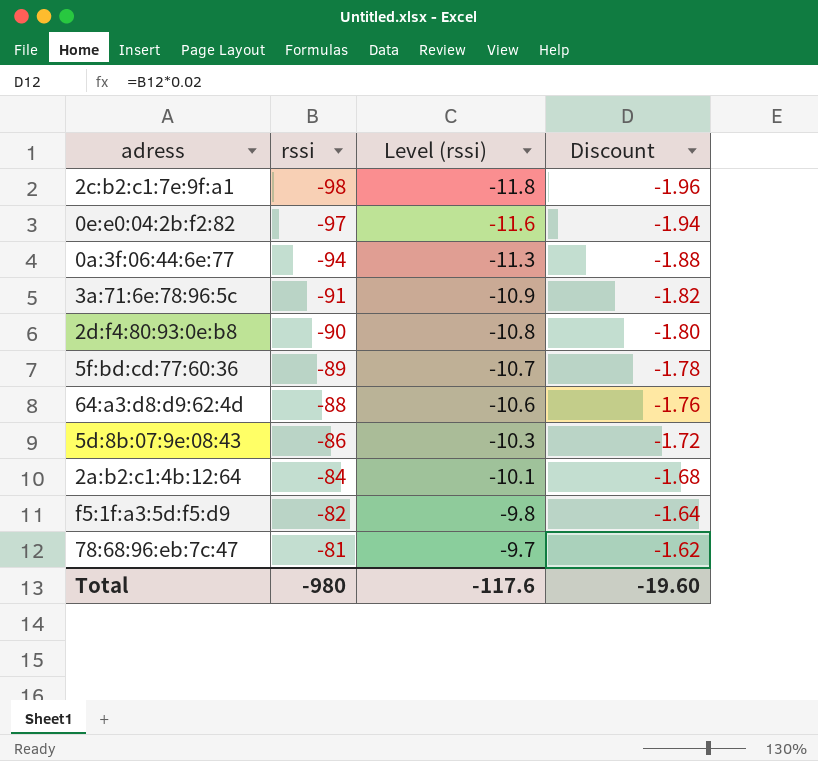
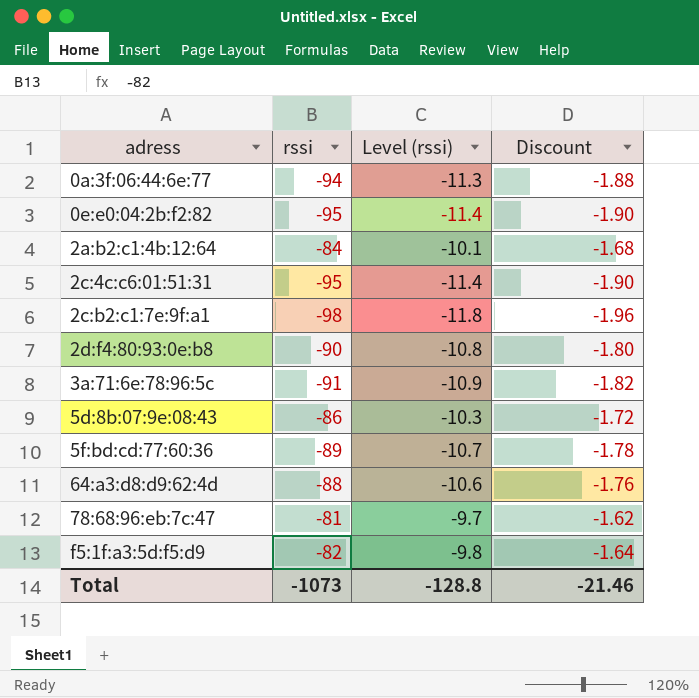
row order: rssi ascending -> adress ascending
0e:e0:04:2b:f2:82 | rssi: -97 -> -95
0e:e0:04:2b:f2:82 | Level (rssi): -11.6 -> -11.4
0e:e0:04:2b:f2:82 | Discount: -1.94 -> -1.90
row 2c:4c:c6:01:51:31: none -> -95 | -11.4 | -1.90
Total | rssi: -980 -> -1073
Total | Level (rssi): -117.6 -> -128.8
Total | Discount: -19.60 -> -21.46

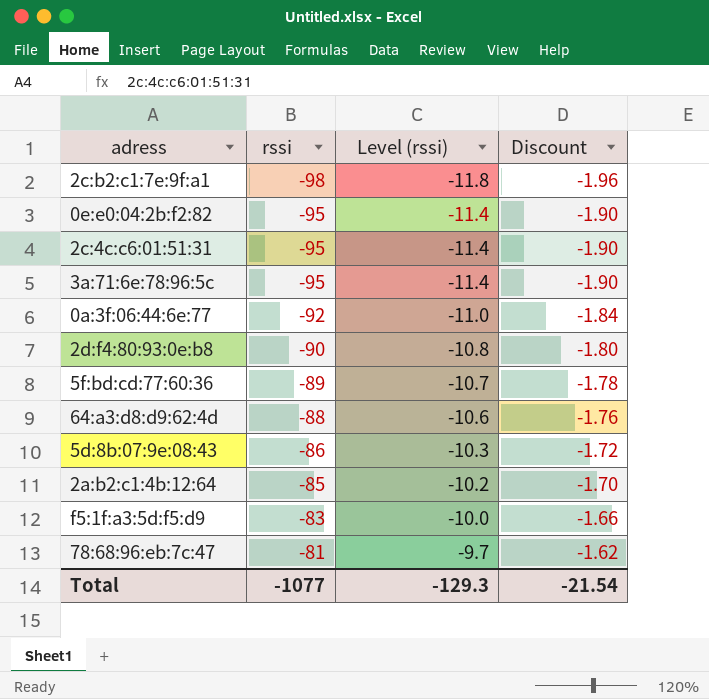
row order: adress ascending -> rssi ascending
3a:71:6e:78:96:5c | rssi: -91 -> -95
3a:71:6e:78:96:5c | Level (rssi): -10.9 -> -11.4
3a:71:6e:78:96:5c | Discount: -1.82 -> -1.90
0a:3f:06:44:6e:77 | rssi: -94 -> -92
0a:3f:06:44:6e:77 | Level (rssi): -11.3 -> -11.0
0a:3f:06:44:6e:77 | Discount: -1.88 -> -1.84
2a:b2:c1:4b:12:64 | rssi: -84 -> -85
2a:b2:c1:4b:12:64 | Level (rssi): -10.1 -> -10.2
2a:b2:c1:4b:12:64 | Discount: -1.68 -> -1.70
f5:1f:a3:5d:f5:d9 | rssi: -82 -> -83
f5:1f:a3:5d:f5:d9 | Level (rssi): -9.8 -> -10.0
f5:1f:a3:5d:f5:d9 | Discount: -1.64 -> -1.66
Total | rssi: -1073 -> -1077
Total | Level (rssi): -128.8 -> -129.3
Total | Discount: -21.46 -> -21.54

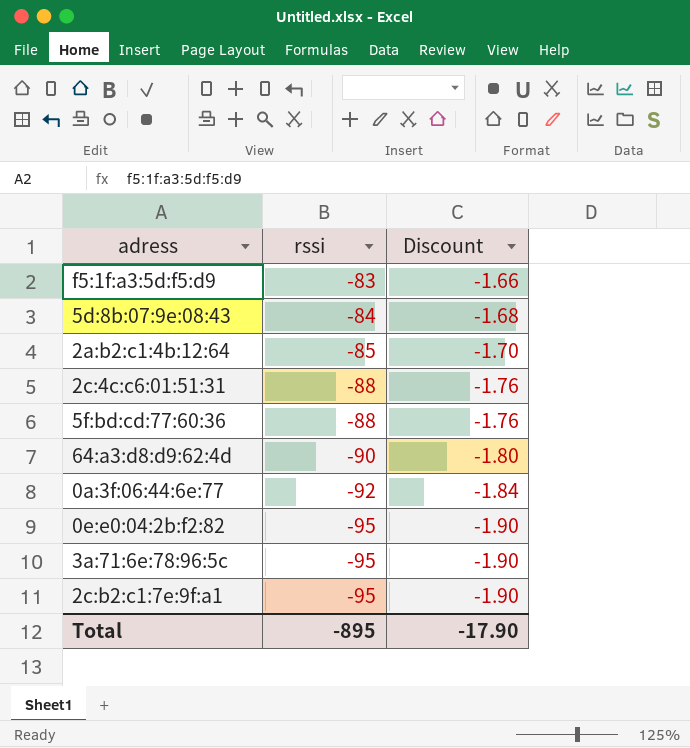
row order: rssi ascending -> rssi descending
column Level (rssi) | formula: [rssi] * 0.12 -> none
row 2d:f4:80:93:0e:b8: -90 | -10.8 | -1.80 -> none
row 78:68:96:eb:7c:47: -81 | -9.7 | -1.62 -> none
5d:8b:07:9e:08:43 | rssi: -86 -> -84
5d:8b:07:9e:08:43 | Discount: -1.72 -> -1.68
2c:4c:c6:01:51:31 | rssi: -95 -> -88
2c:4c:c6:01:51:31 | Discount: -1.90 -> -1.76
5f:bd:cd:77:60:36 | rssi: -89 -> -88
5f:bd:cd:77:60:36 | Discount: -1.78 -> -1.76
64:a3:d8:d9:62:4d | rssi: -88 -> -90
64:a3:d8:d9:62:4d | Discount: -1.76 -> -1.80
2c:b2:c1:7e:9f:a1 | rssi: -98 -> -95
2c:b2:c1:7e:9f:a1 | Discount: -1.96 -> -1.90
Total | rssi: -1077 -> -895
Total | Discount: -21.54 -> -17.90

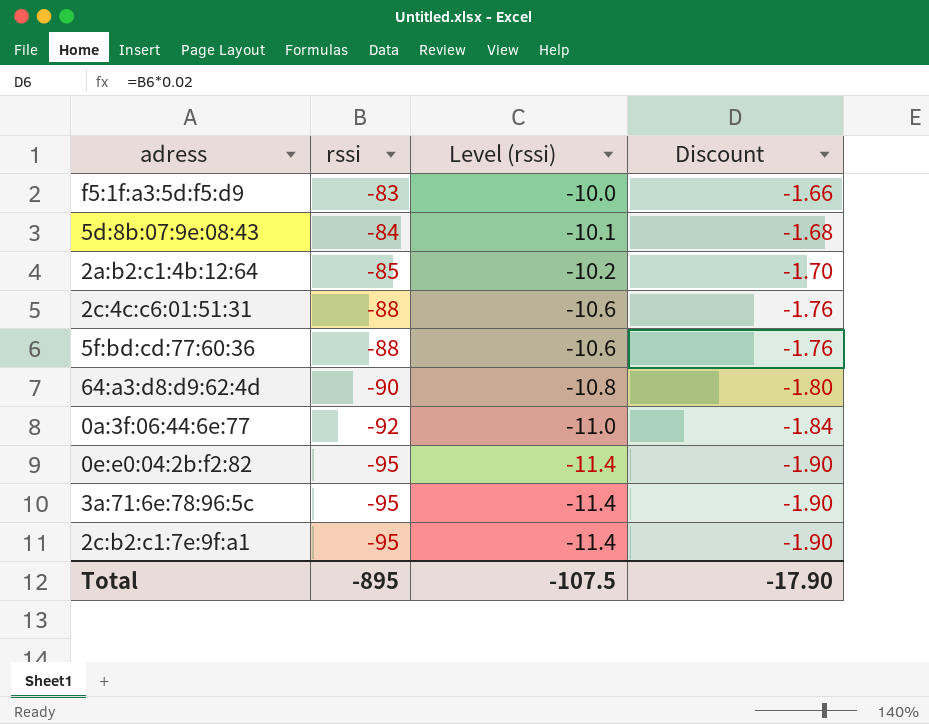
column Level (rssi) | formula: none -> [rssi] * 0.12

